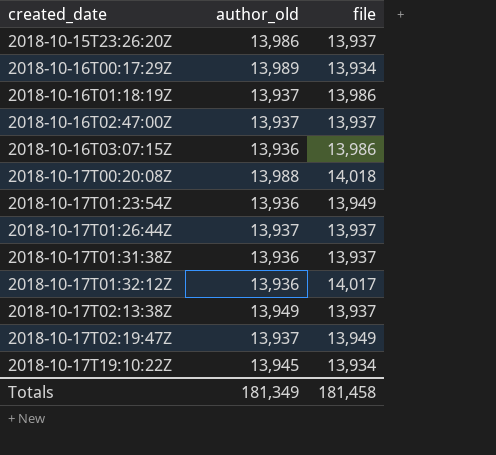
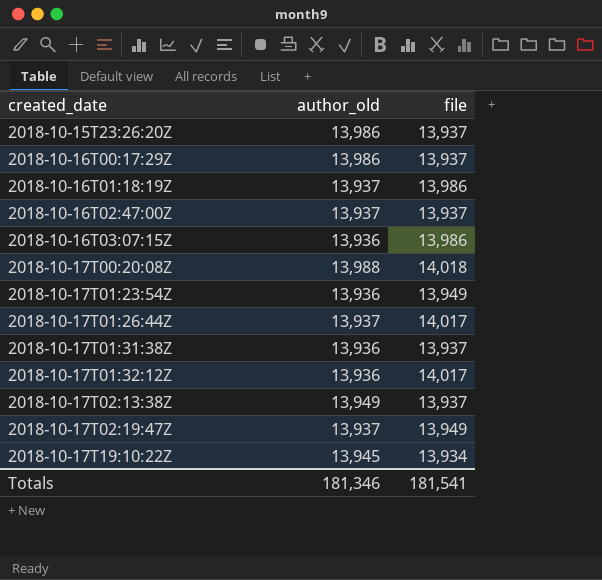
2018-10-16T00:17:29Z | author_old: 13,989 -> 13,986
2018-10-16T00:17:29Z | file: 13,934 -> 13,937
2018-10-17T01:26:44Z | file: 13,937 -> 14,017
Totals | author_old: 181,349 -> 181,346
Totals | file: 181,458 -> 181,541

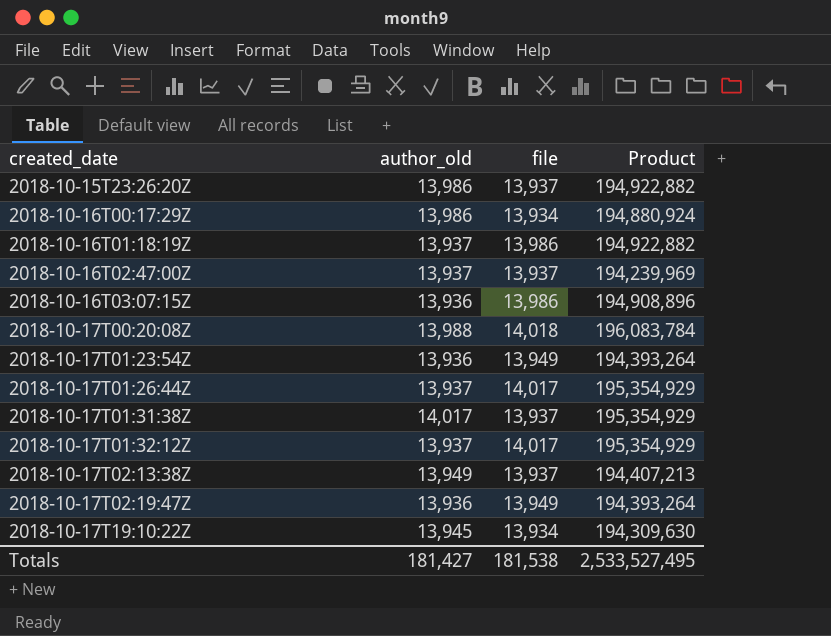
column Product | formula: none -> [author_old] * [file]
2018-10-16T00:17:29Z | file: 13,937 -> 13,934
2018-10-17T01:31:38Z | author_old: 13,936 -> 14,017
2018-10-17T01:32:12Z | author_old: 13,936 -> 13,937
2018-10-17T02:19:47Z | author_old: 13,937 -> 13,936
Totals | author_old: 181,346 -> 181,427
Totals | file: 181,541 -> 181,538

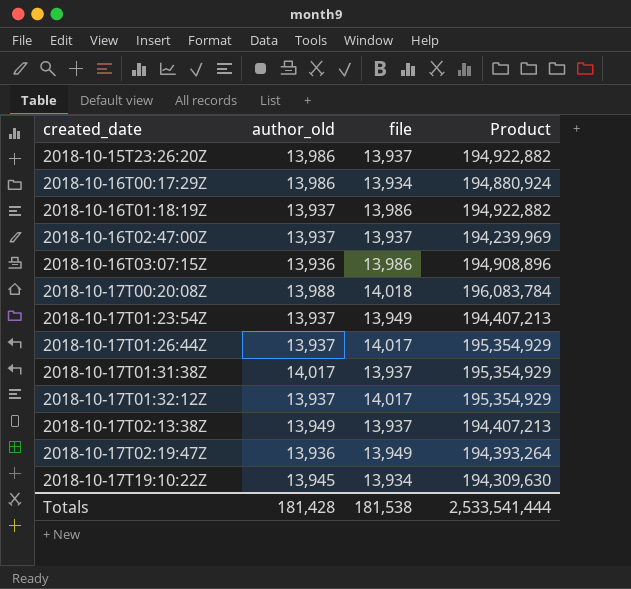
2018-10-17T01:23:54Z | author_old: 13,936 -> 13,937
2018-10-17T01:23:54Z | Product: 194,393,264 -> 194,407,213
Totals | author_old: 181,427 -> 181,428
Totals | Product: 2,533,527,495 -> 2,533,541,444

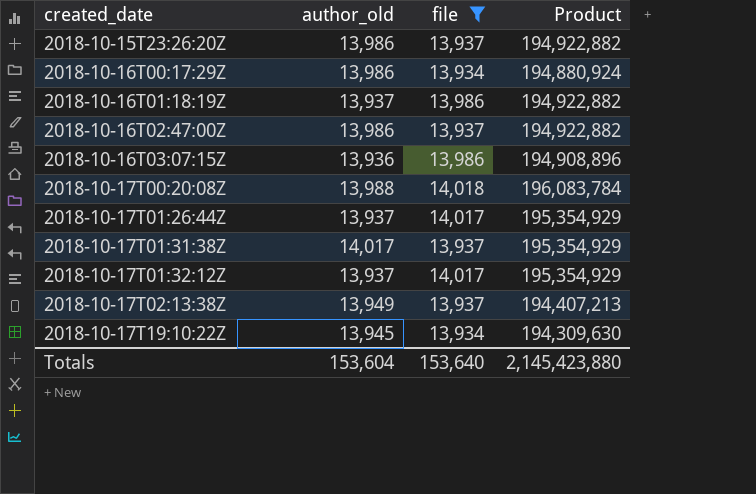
filter: none -> file != 13,949
2018-10-16T02:47:00Z | author_old: 13,937 -> 13,986
2018-10-16T02:47:00Z | Product: 194,239,969 -> 194,922,882
Totals | author_old: 181,428 -> 153,604
Totals | file: 181,538 -> 153,640
Totals | Product: 2,533,541,444 -> 2,145,423,880

